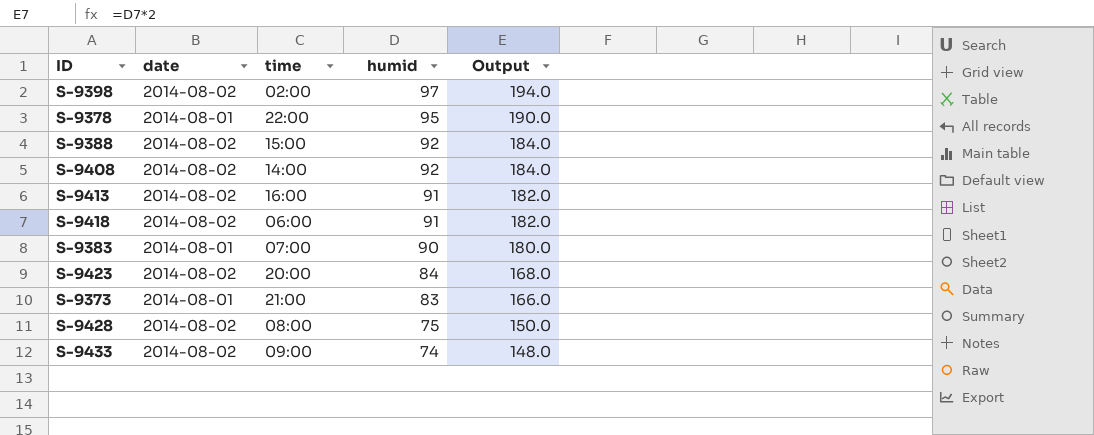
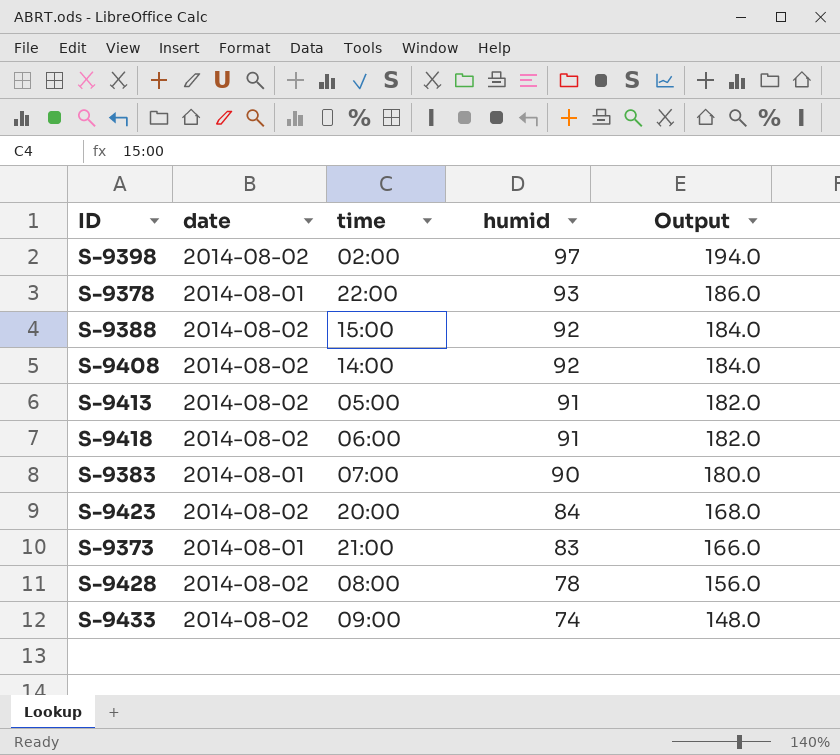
S-9378 | humid: 95 -> 93
S-9378 | Output: 190.0 -> 186.0
S-9413 | time: 16:00 -> 05:00
S-9428 | humid: 75 -> 78
S-9428 | Output: 150.0 -> 156.0

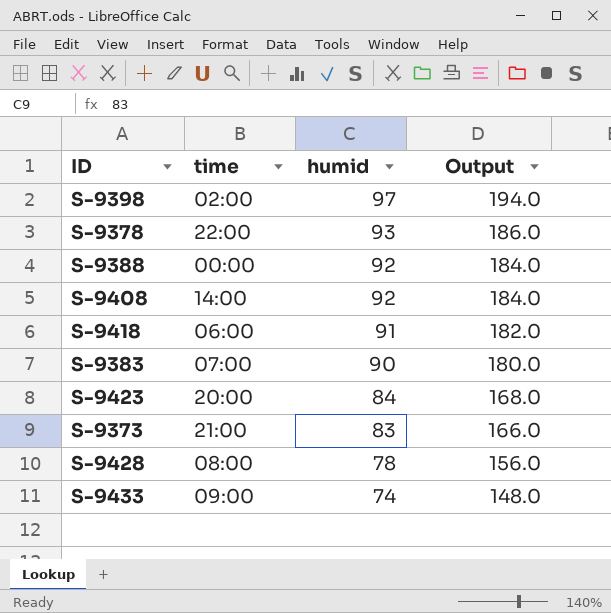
column date | position: 2 -> none
row S-9413: 2014-08-02 | 05:00 | 91 | 182.0 -> none
S-9388 | time: 15:00 -> 00:00

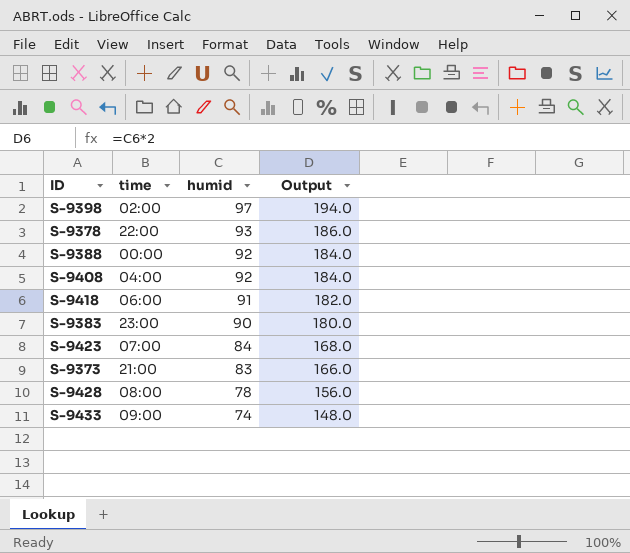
S-9408 | time: 14:00 -> 04:00
S-9383 | time: 07:00 -> 23:00
S-9423 | time: 20:00 -> 07:00

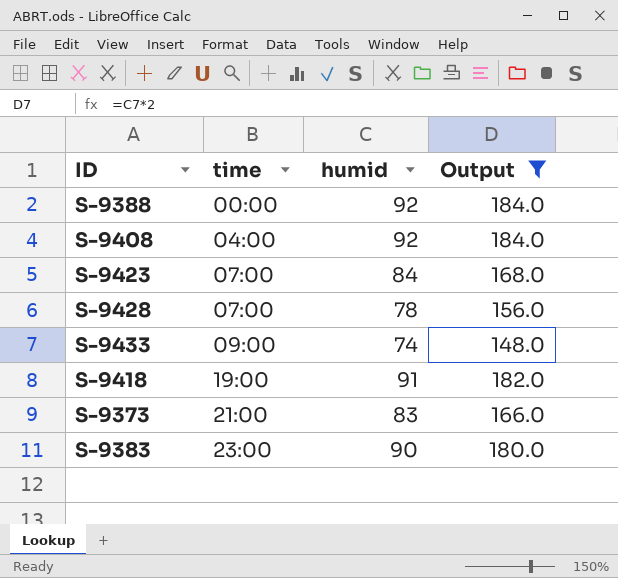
filter: none -> Output <= 184.0
row order: humid descending -> time ascending
S-9428 | time: 08:00 -> 07:00
S-9418 | time: 06:00 -> 19:00

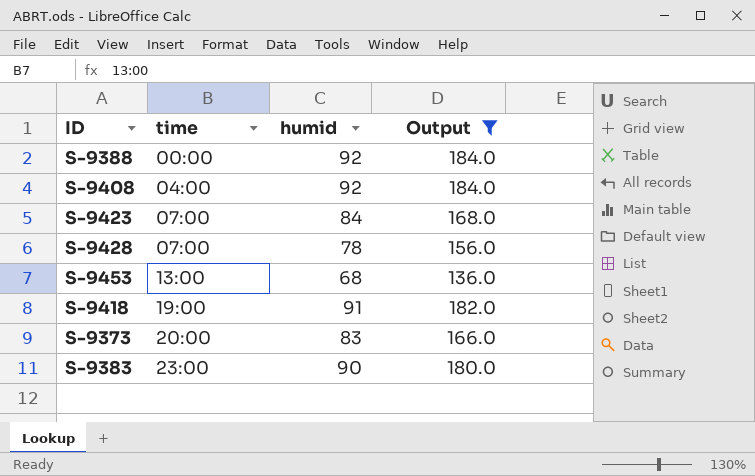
row S-9433: 09:00 | 74 | 148.0 -> none
row S-9453: none -> 13:00 | 68 | 136.0
S-9373 | time: 21:00 -> 20:00

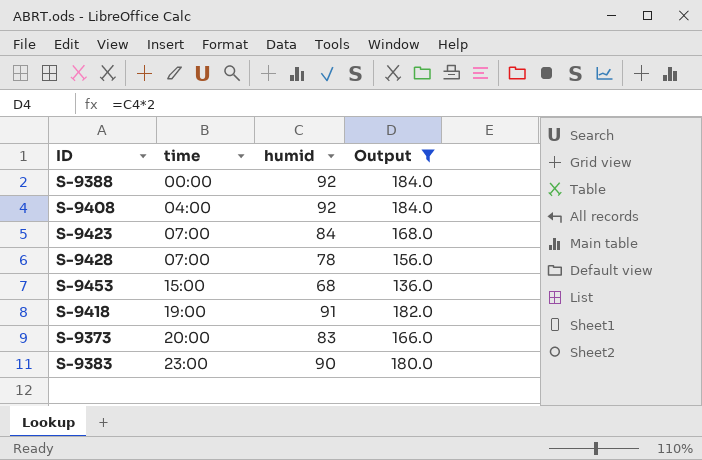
S-9453 | time: 13:00 -> 15:00

